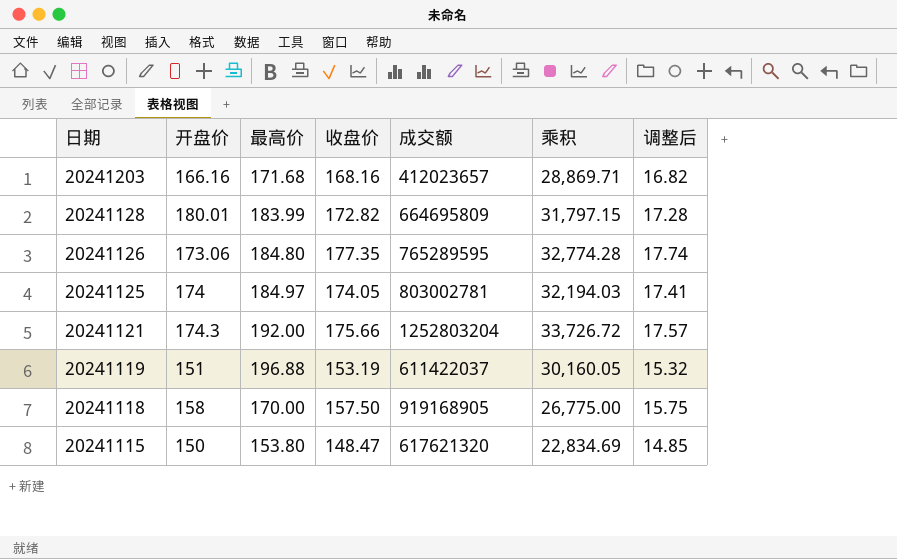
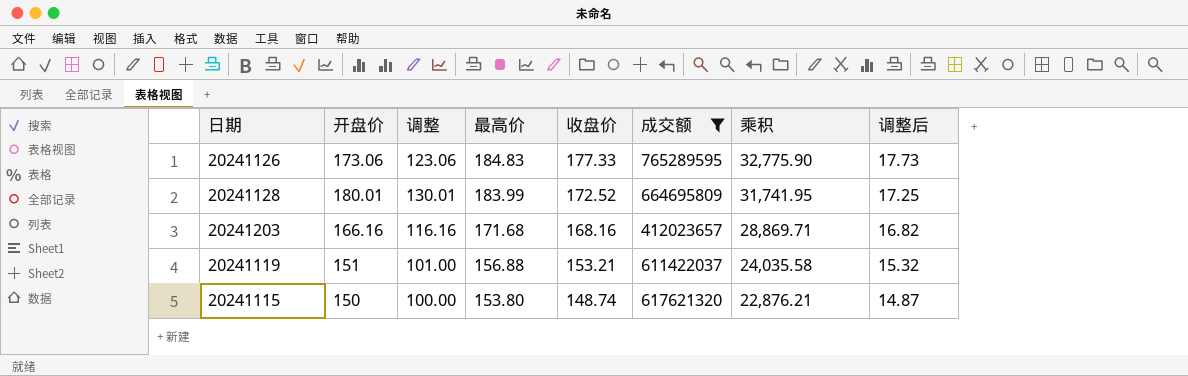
filter: none -> 成交额 <= 765289595
row order: 日期 descending -> 最高价 descending
column 调整 | formula: none -> [开盘价] - 50
20241126 | 最高价: 184.80 -> 184.83
20241126 | 收盘价: 177.35 -> 177.33
20241126 | 乘积: 32,774.28 -> 32,775.90
20241126 | 调整后: 17.74 -> 17.73
20241128 | 收盘价: 172.82 -> 172.52
20241128 | 乘积: 31,797.15 -> 31,741.95
20241128 | 调整后: 17.28 -> 17.25
20241119 | 最高价: 196.88 -> 156.88
20241119 | 收盘价: 153.19 -> 153.21
20241119 | 乘积: 30,160.05 -> 24,035.58
20241115 | 收盘价: 148.47 -> 148.74
20241115 | 乘积: 22,834.69 -> 22,876.21
20241115 | 调整后: 14.85 -> 14.87

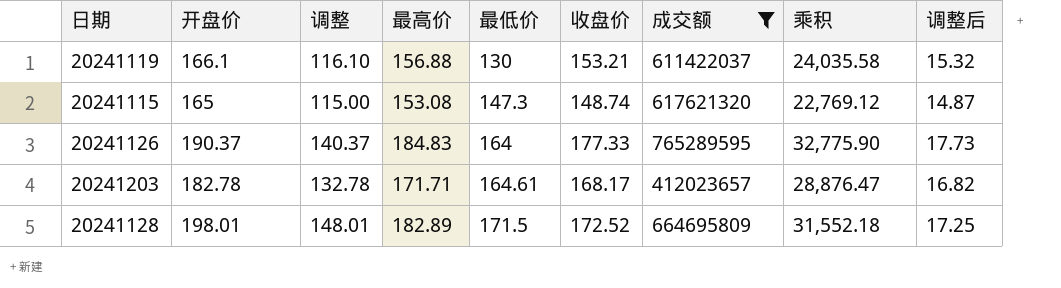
row order: 最高价 descending -> 最低价 ascending
column 最低价 | position: none -> 5
20241119 | 开盘价: 151 -> 166.1
20241119 | 调整: 101.00 -> 116.10
20241115 | 开盘价: 150 -> 165
20241115 | 调整: 100.00 -> 115.00
20241115 | 最高价: 153.80 -> 153.08
20241115 | 乘积: 22,876.21 -> 22,769.12
20241126 | 开盘价: 173.06 -> 190.37
20241126 | 调整: 123.06 -> 140.37
20241203 | 开盘价: 166.16 -> 182.78
20241203 | 调整: 116.16 -> 132.78
20241203 | 最高价: 171.68 -> 171.71
20241203 | 收盘价: 168.16 -> 168.17
20241203 | 乘积: 28,869.71 -> 28,876.47
20241128 | 开盘价: 180.01 -> 198.01
20241128 | 调整: 130.01 -> 148.01
20241128 | 最高价: 183.99 -> 182.89
20241128 | 乘积: 31,741.95 -> 31,552.18

